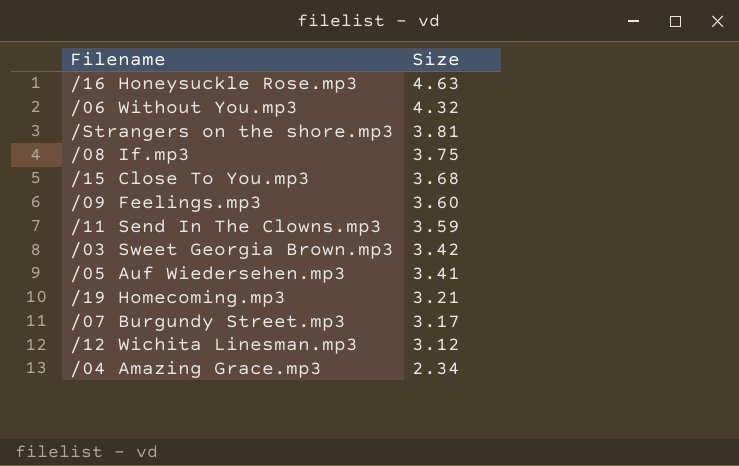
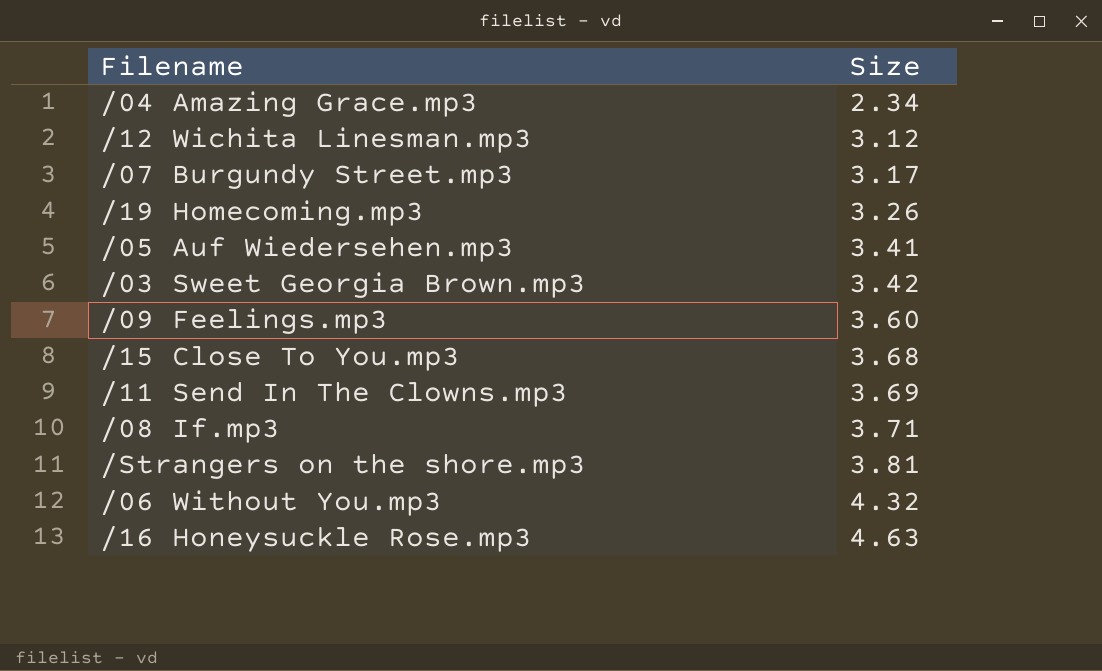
row order: Size descending -> Size ascending
/19 Homecoming.mp3 | Size: 3.21 -> 3.26
/11 Send In The Clowns.mp3 | Size: 3.59 -> 3.69
/08 If.mp3 | Size: 3.75 -> 3.71

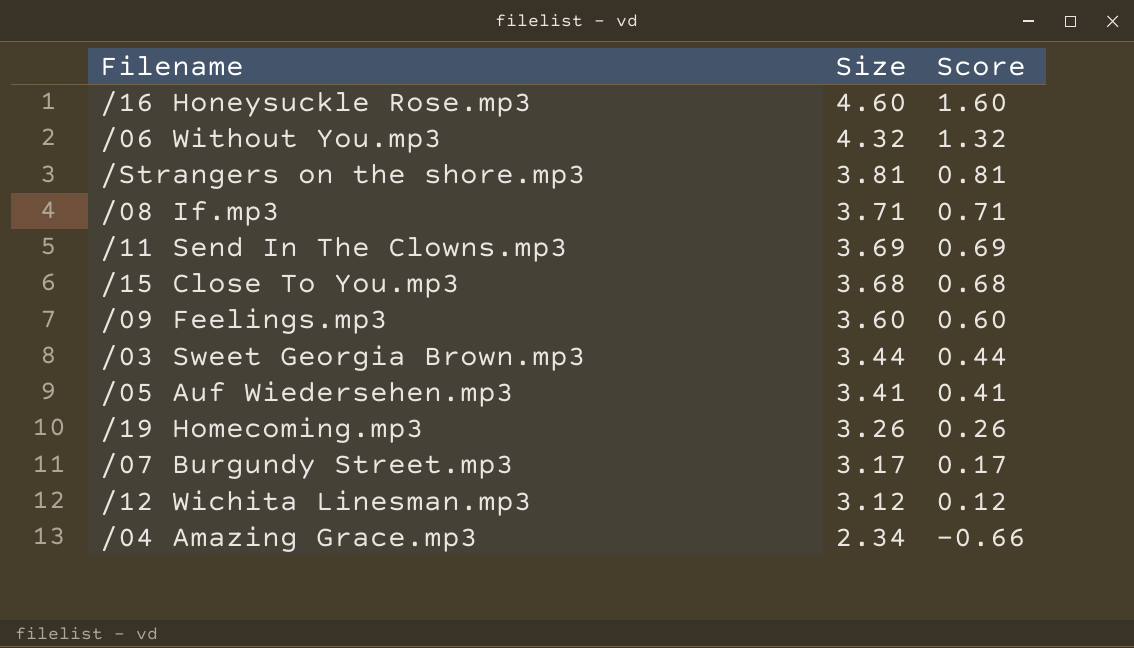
row order: Size ascending -> Size descending
column Score | formula: none -> [Size] - 3
/16 Honeysuckle Rose.mp3 | Size: 4.63 -> 4.60
/03 Sweet Georgia Brown.mp3 | Size: 3.42 -> 3.44

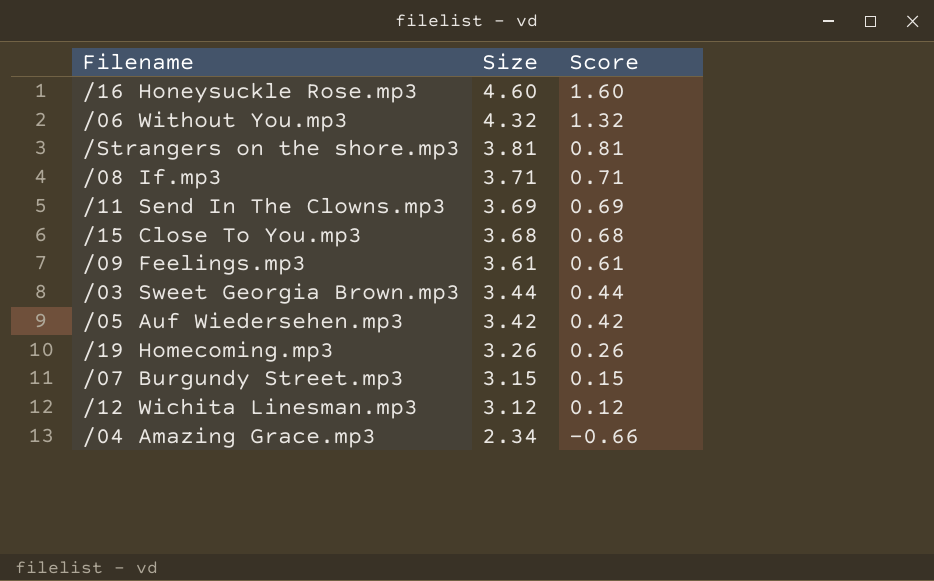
/09 Feelings.mp3 | Size: 3.60 -> 3.61
/09 Feelings.mp3 | Score: 0.60 -> 0.61
/05 Auf Wiedersehen.mp3 | Size: 3.41 -> 3.42
/05 Auf Wiedersehen.mp3 | Score: 0.41 -> 0.42
/07 Burgundy Street.mp3 | Size: 3.17 -> 3.15
/07 Burgundy Street.mp3 | Score: 0.17 -> 0.15

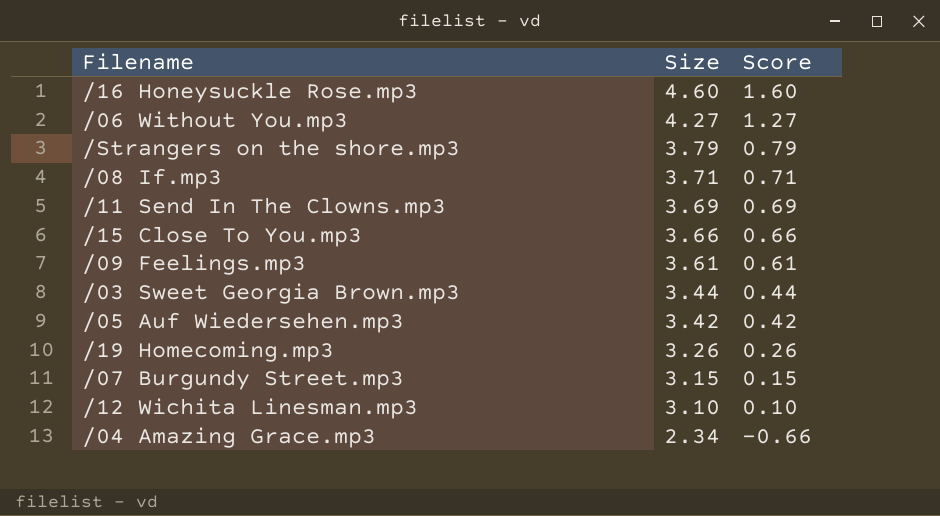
/06 Without You.mp3 | Size: 4.32 -> 4.27
/06 Without You.mp3 | Score: 1.32 -> 1.27
/Strangers on the shore.mp3 | Size: 3.81 -> 3.79
/Strangers on the shore.mp3 | Score: 0.81 -> 0.79
/15 Close To You.mp3 | Size: 3.68 -> 3.66
/15 Close To You.mp3 | Score: 0.68 -> 0.66
/12 Wichita Linesman.mp3 | Size: 3.12 -> 3.10
/12 Wichita Linesman.mp3 | Score: 0.12 -> 0.10

